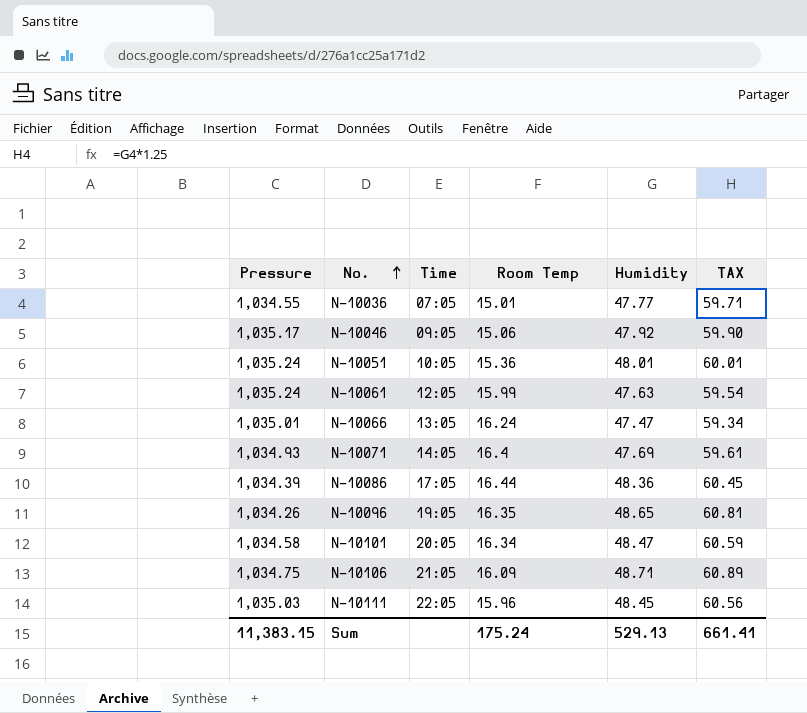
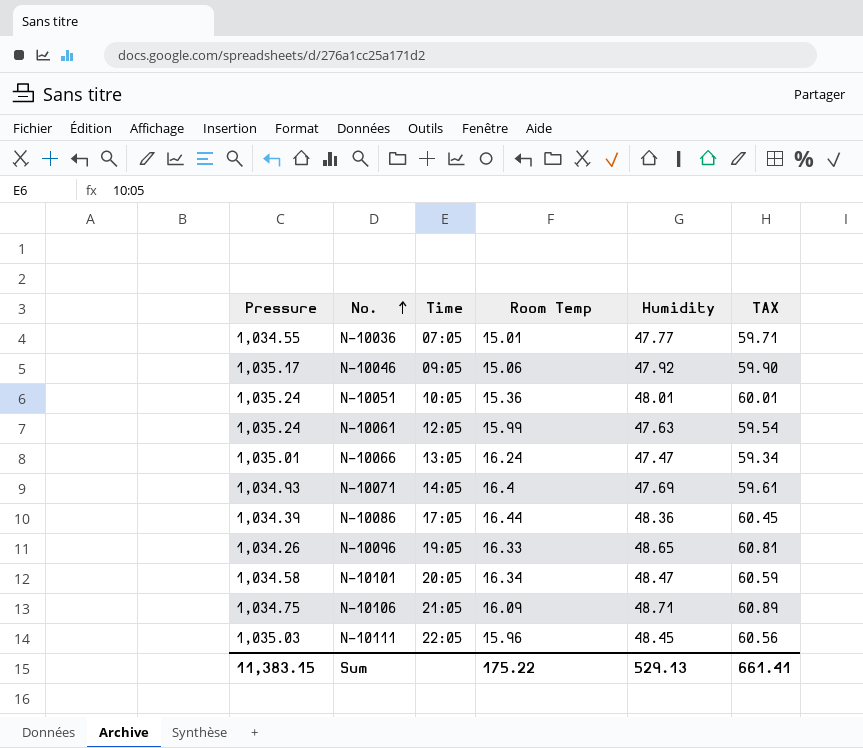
N-10096 | Room Temp: 16.35 -> 16.33
Sum | Room Temp: 175.24 -> 175.22

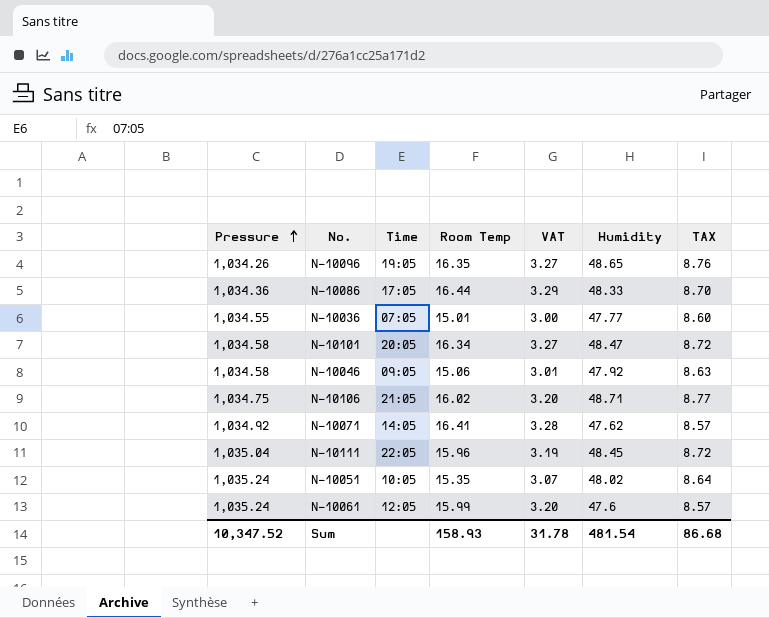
row order: No. ascending -> Pressure ascending
column VAT | formula: none -> [Room Temp] * 0.2
column TAX | formula: [Humidity] * 1.25 -> [Humidity] * 0.18
row N-10066: 1,035.01 | 13:05 | 16.24 | 47.47 | 59.34 -> none
N-10096 | Room Temp: 16.33 -> 16.35
N-10086 | Pressure: 1,034.39 -> 1,034.36
N-10086 | Humidity: 48.36 -> 48.33
N-10046 | Pressure: 1,035.17 -> 1,034.58
N-10106 | Room Temp: 16.09 -> 16.02
N-10071 | Pressure: 1,034.93 -> 1,034.92
N-10071 | Room Temp: 16.4 -> 16.41
N-10071 | Humidity: 47.69 -> 47.62
N-10111 | Pressure: 1,035.03 -> 1,035.04
N-10051 | Room Temp: 15.36 -> 15.35
N-10051 | Humidity: 48.01 -> 48.02
N-10061 | Humidity: 47.63 -> 47.6
Sum | Pressure: 11,383.15 -> 10,347.52
Sum | Room Temp: 175.22 -> 158.93
Sum | Humidity: 529.13 -> 481.54
Sum | TAX: 661.41 -> 86.68

